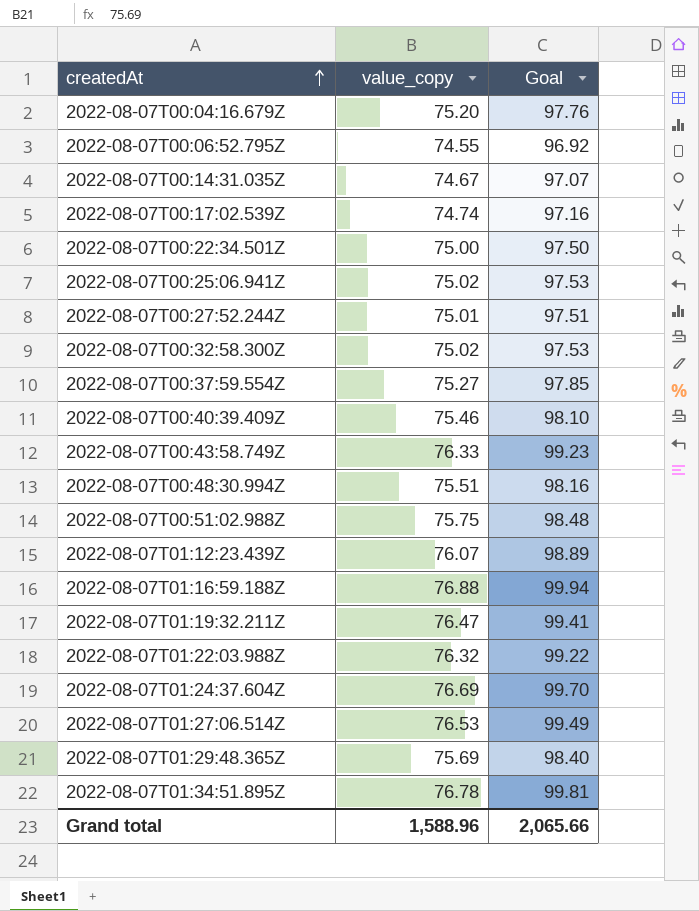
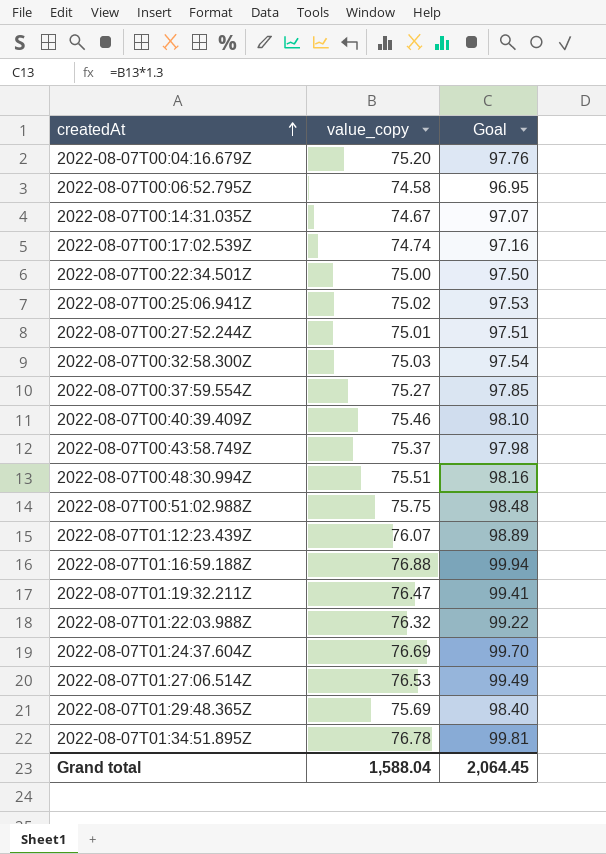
2022-08-07T00:06:52.795Z | value_copy: 74.55 -> 74.58
2022-08-07T00:06:52.795Z | Goal: 96.92 -> 96.95
2022-08-07T00:32:58.300Z | value_copy: 75.02 -> 75.03
2022-08-07T00:32:58.300Z | Goal: 97.53 -> 97.54
2022-08-07T00:43:58.749Z | value_copy: 76.33 -> 75.37
2022-08-07T00:43:58.749Z | Goal: 99.23 -> 97.98
Grand total | value_copy: 1,588.96 -> 1,588.04
Grand total | Goal: 2,065.66 -> 2,064.45

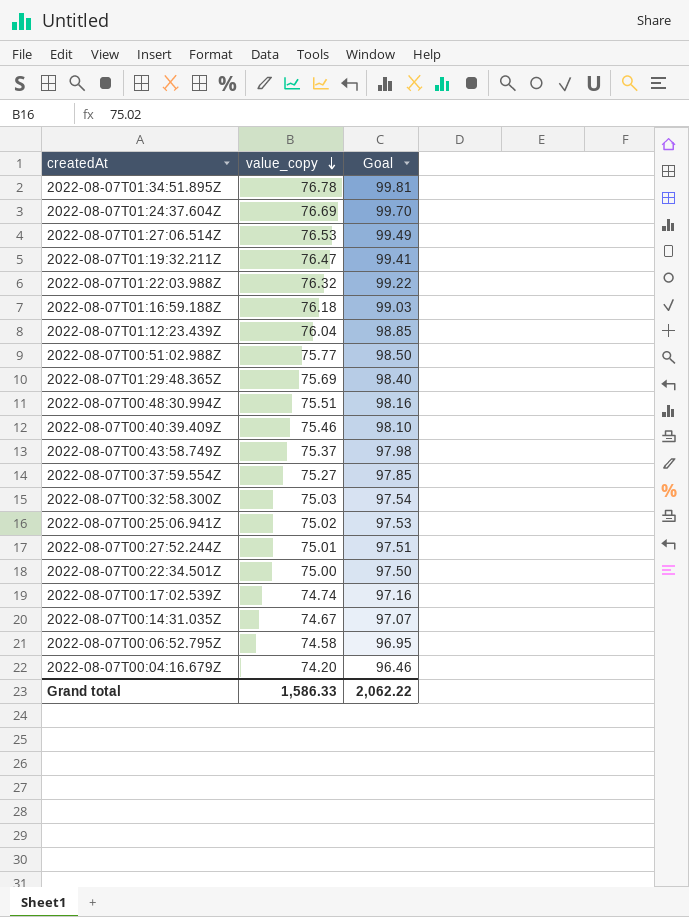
row order: createdAt ascending -> value_copy descending
2022-08-07T01:16:59.188Z | value_copy: 76.88 -> 76.18
2022-08-07T01:16:59.188Z | Goal: 99.94 -> 99.03
2022-08-07T01:12:23.439Z | value_copy: 76.07 -> 76.04
2022-08-07T01:12:23.439Z | Goal: 98.89 -> 98.85
2022-08-07T00:51:02.988Z | value_copy: 75.75 -> 75.77
2022-08-07T00:51:02.988Z | Goal: 98.48 -> 98.50
2022-08-07T00:04:16.679Z | value_copy: 75.20 -> 74.20
2022-08-07T00:04:16.679Z | Goal: 97.76 -> 96.46
Grand total | value_copy: 1,588.04 -> 1,586.33
Grand total | Goal: 2,064.45 -> 2,062.22

